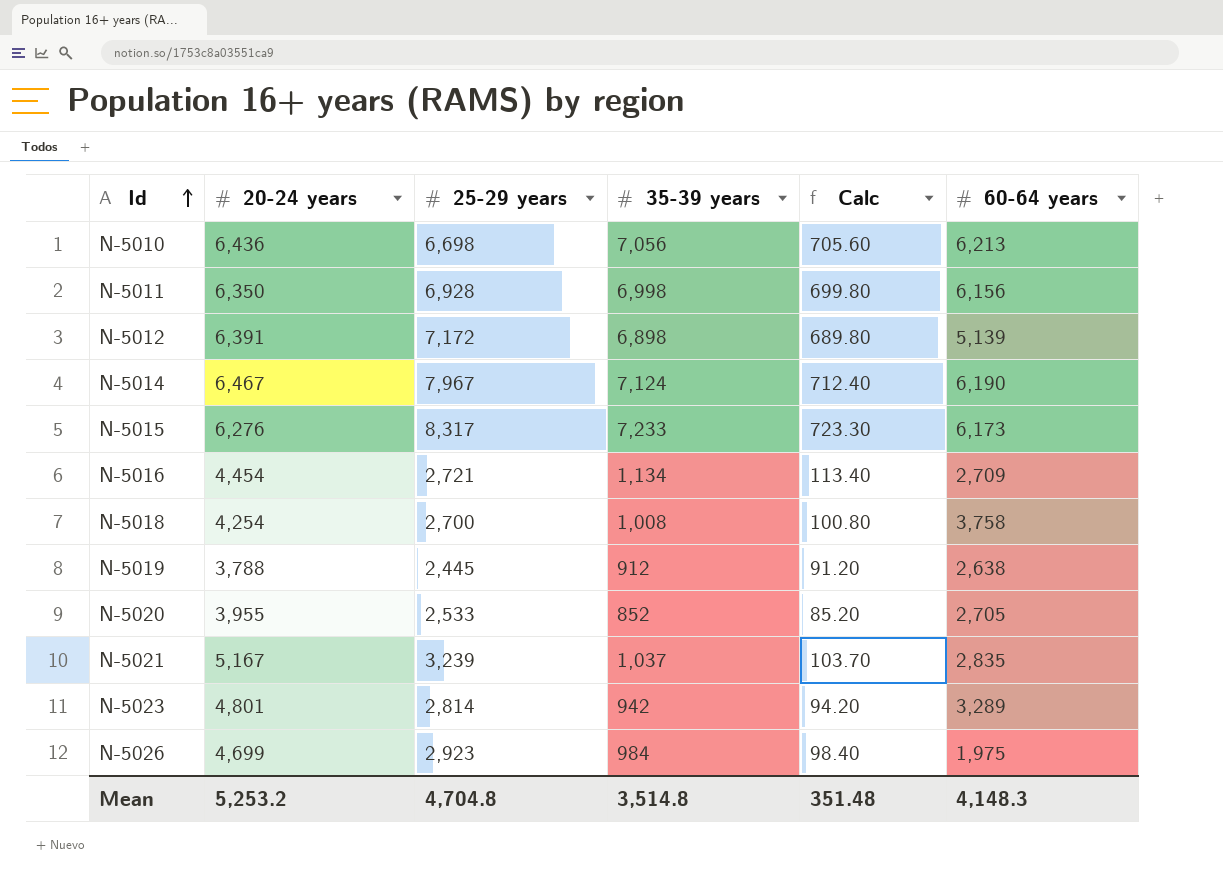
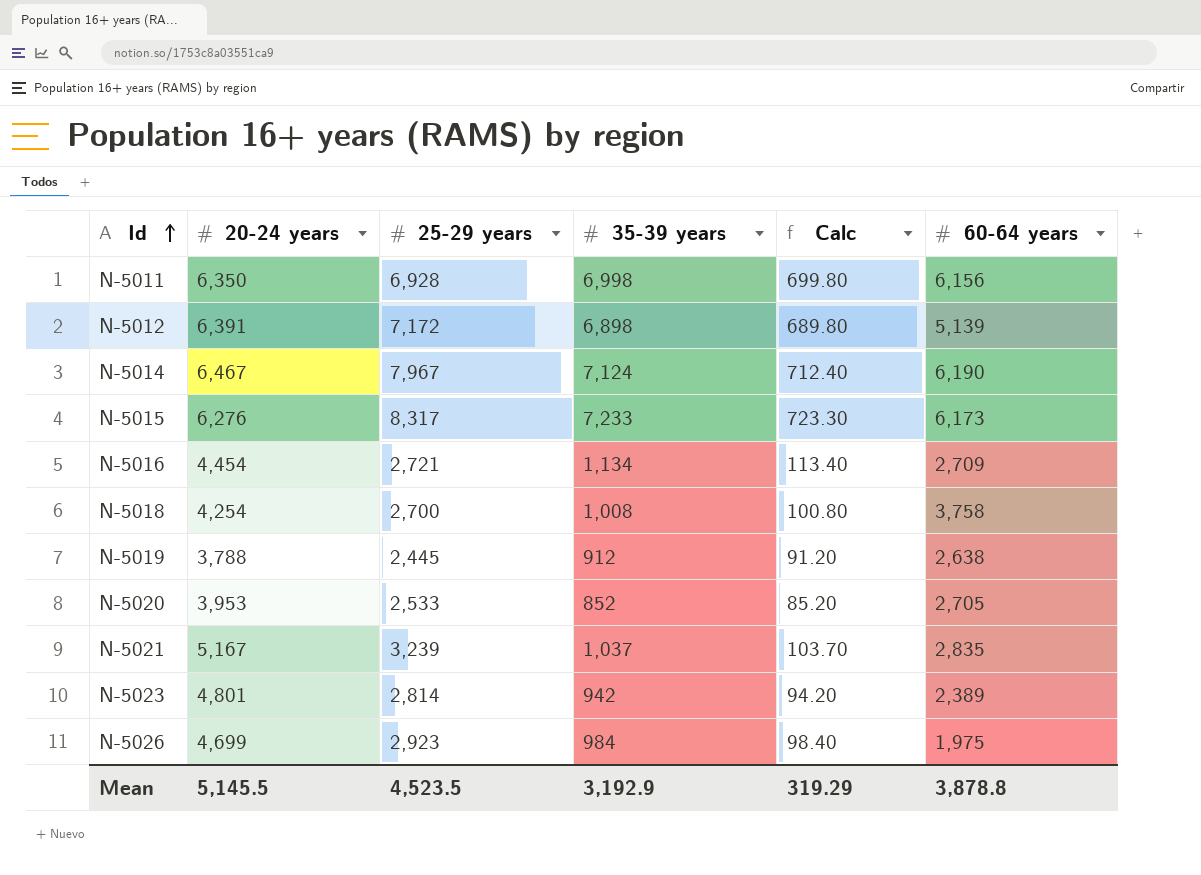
row N-5010: 6,436 | 6,698 | 7,056 | 705.60 | 6,213 -> none
N-5020 | 20-24 years: 3,955 -> 3,953
N-5023 | 60-64 years: 3,289 -> 2,389
Mean | 20-24 years: 5,253.2 -> 5,145.5
Mean | 25-29 years: 4,704.8 -> 4,523.5
Mean | 35-39 years: 3,514.8 -> 3,192.9
Mean | Calc: 351.48 -> 319.29
Mean | 60-64 years: 4,148.3 -> 3,878.8

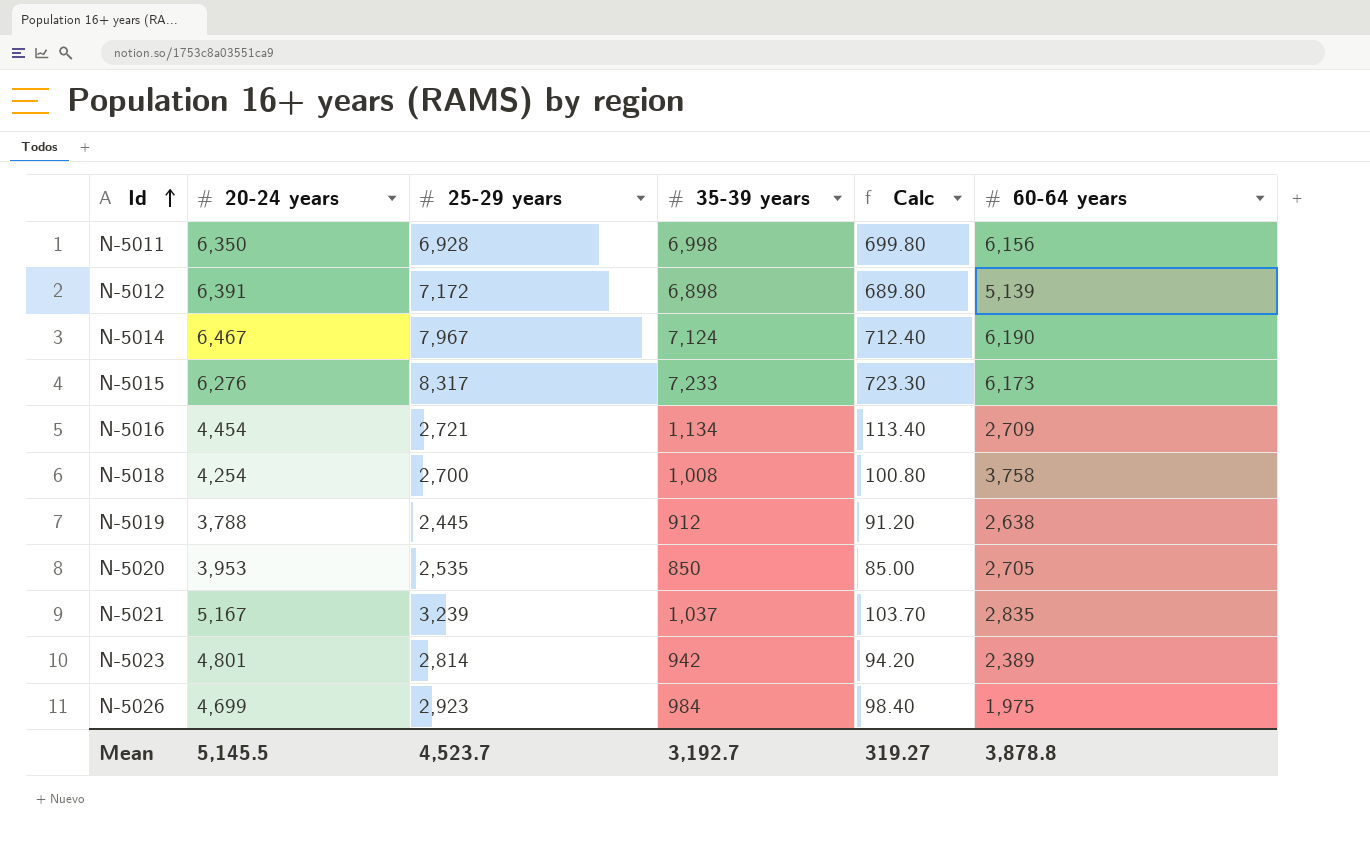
N-5020 | 25-29 years: 2,533 -> 2,535
N-5020 | 35-39 years: 852 -> 850
N-5020 | Calc: 85.20 -> 85.00
Mean | 25-29 years: 4,523.5 -> 4,523.7
Mean | 35-39 years: 3,192.9 -> 3,192.7
Mean | Calc: 319.29 -> 319.27

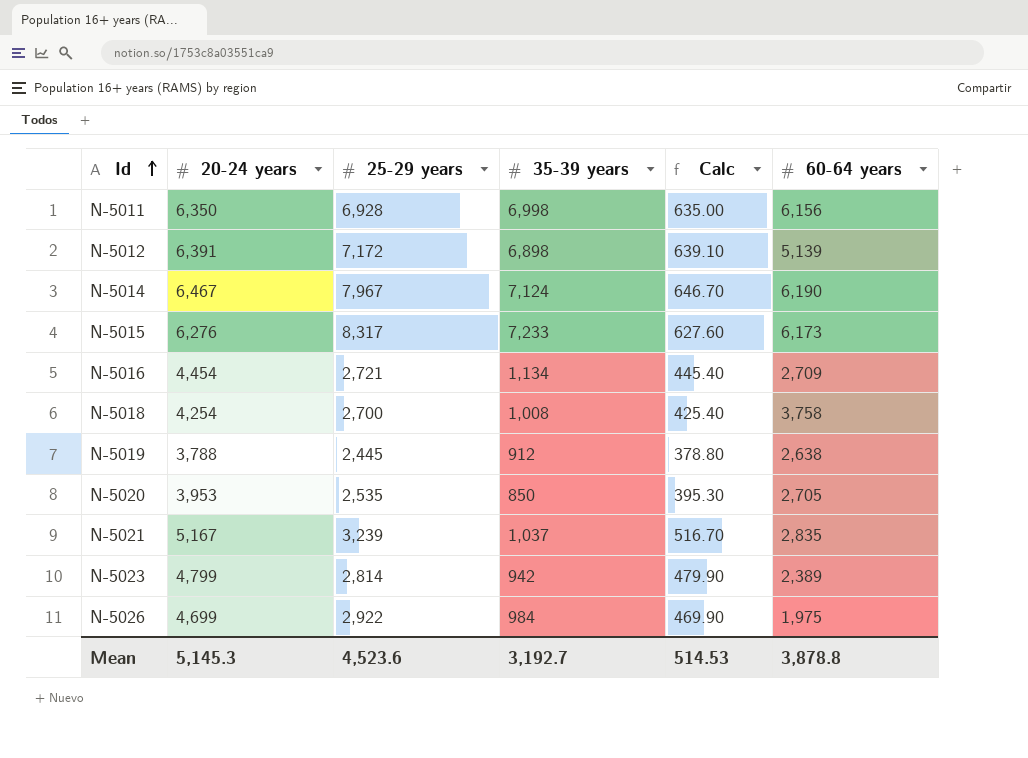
column Calc | formula: [35-39 years] * 0.1 -> [20-24 years] * 0.1
N-5023 | 20-24 years: 4,801 -> 4,799
N-5026 | 25-29 years: 2,923 -> 2,922
Mean | 20-24 years: 5,145.5 -> 5,145.3
Mean | 25-29 years: 4,523.7 -> 4,523.6
Mean | Calc: 319.27 -> 514.53

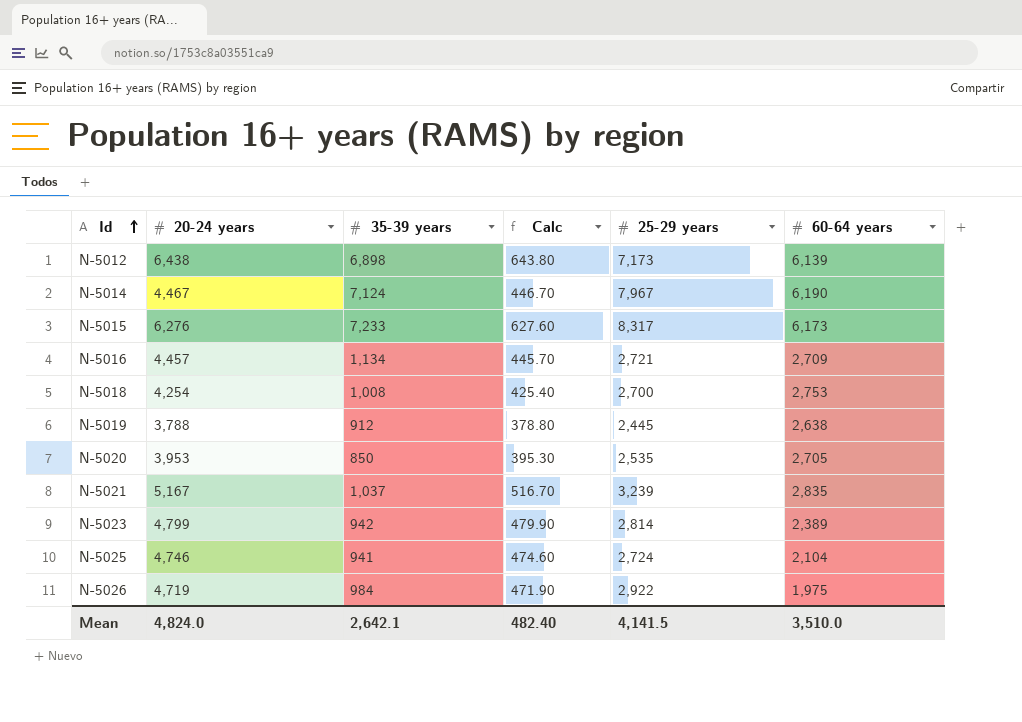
column 25-29 years | position: 3 -> 5
row N-5011: 6,350 | 6,928 | 6,998 | 635.00 | 6,156 -> none
N-5012 | 20-24 years: 6,391 -> 6,438
N-5012 | Calc: 639.10 -> 643.80
N-5012 | 25-29 years: 7,172 -> 7,173
N-5012 | 60-64 years: 5,139 -> 6,139
N-5014 | 20-24 years: 6,467 -> 4,467
N-5014 | Calc: 646.70 -> 446.70
N-5016 | 20-24 years: 4,454 -> 4,457
N-5016 | Calc: 445.40 -> 445.70
N-5018 | 60-64 years: 3,758 -> 2,753
row N-5025: none -> 4,746 | 941 | 474.60 | 2,724 | 2,104
N-5026 | 20-24 years: 4,699 -> 4,719
N-5026 | Calc: 469.90 -> 471.90
Mean | 20-24 years: 5,145.3 -> 4,824.0
Mean | 35-39 years: 3,192.7 -> 2,642.1
Mean | Calc: 514.53 -> 482.40
Mean | 25-29 years: 4,523.6 -> 4,141.5
Mean | 60-64 years: 3,878.8 -> 3,510.0

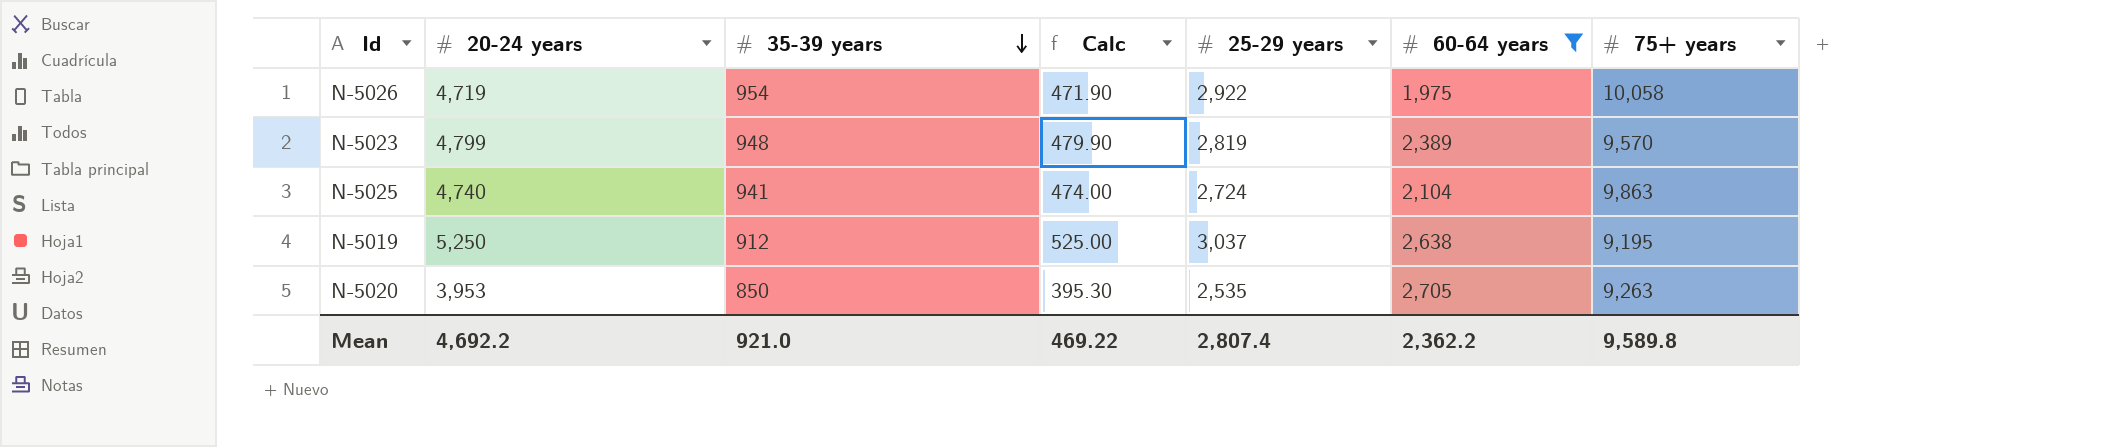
filter: none -> 60-64 years <= 2,705
row order: Id ascending -> 35-39 years descending
column 75+ years | position: none -> 7
N-5026 | 35-39 years: 984 -> 954
N-5023 | 35-39 years: 942 -> 948
N-5023 | 25-29 years: 2,814 -> 2,819
N-5025 | 20-24 years: 4,746 -> 4,740
N-5025 | Calc: 474.60 -> 474.00
N-5019 | 20-24 years: 3,788 -> 5,250
N-5019 | Calc: 378.80 -> 525.00
N-5019 | 25-29 years: 2,445 -> 3,037
Mean | 20-24 years: 4,824.0 -> 4,692.2
Mean | 35-39 years: 2,642.1 -> 921.0
Mean | Calc: 482.40 -> 469.22
Mean | 25-29 years: 4,141.5 -> 2,807.4
Mean | 60-64 years: 3,510.0 -> 2,362.2

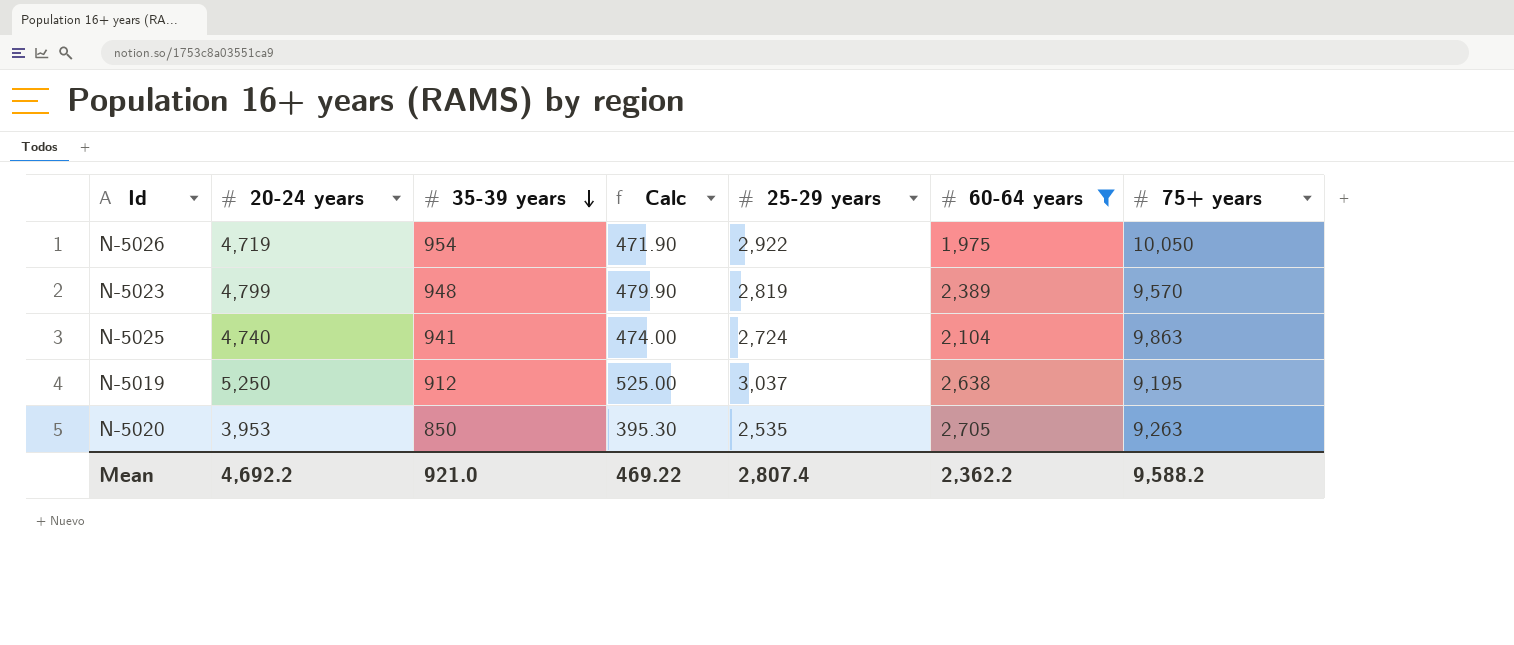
N-5026 | 75+ years: 10,058 -> 10,050
Mean | 75+ years: 9,589.8 -> 9,588.2

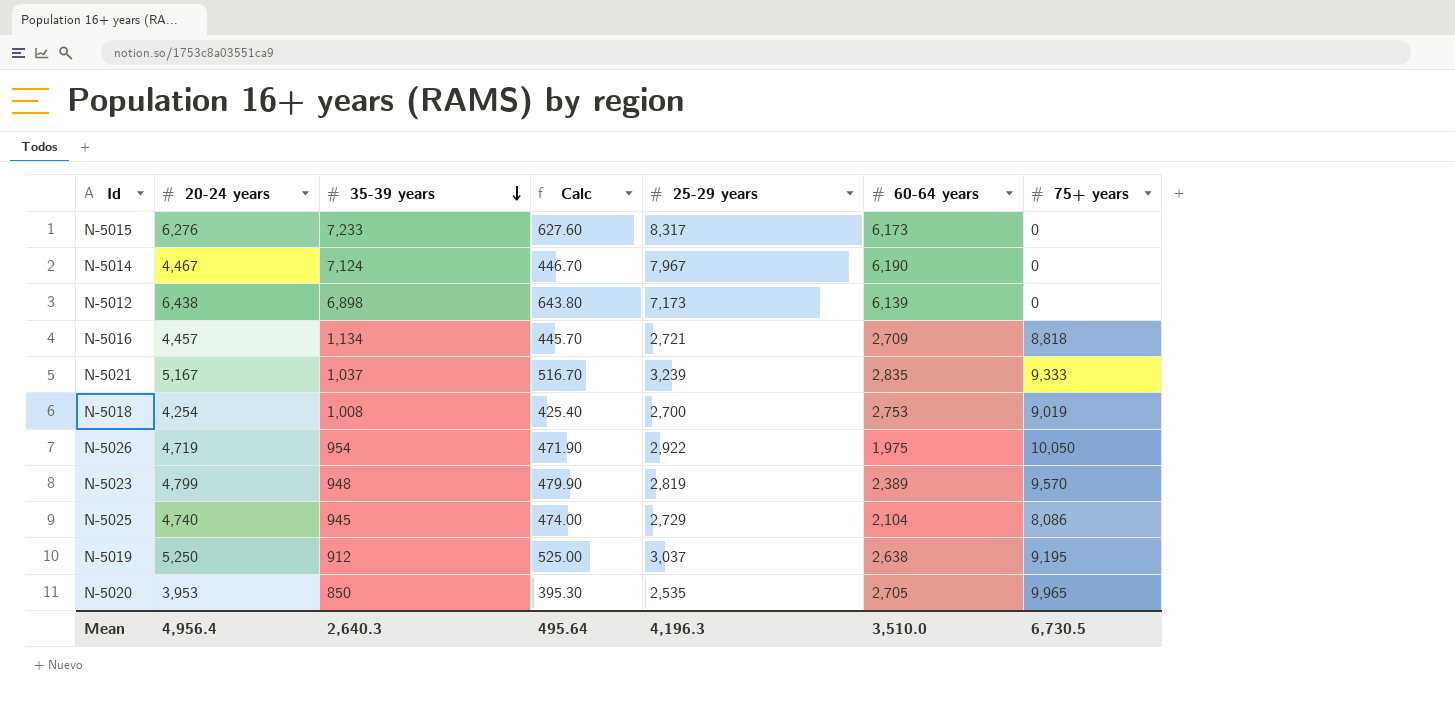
filter: 60-64 years <= 2,705 -> none
N-5025 | 35-39 years: 941 -> 945
N-5025 | 25-29 years: 2,724 -> 2,729
N-5025 | 75+ years: 9,863 -> 8,086
N-5020 | 75+ years: 9,263 -> 9,965
Mean | 20-24 years: 4,692.2 -> 4,956.4
Mean | 35-39 years: 921.0 -> 2,640.3
Mean | Calc: 469.22 -> 495.64
Mean | 25-29 years: 2,807.4 -> 4,196.3
Mean | 60-64 years: 2,362.2 -> 3,510.0
Mean | 75+ years: 9,588.2 -> 6,730.5

